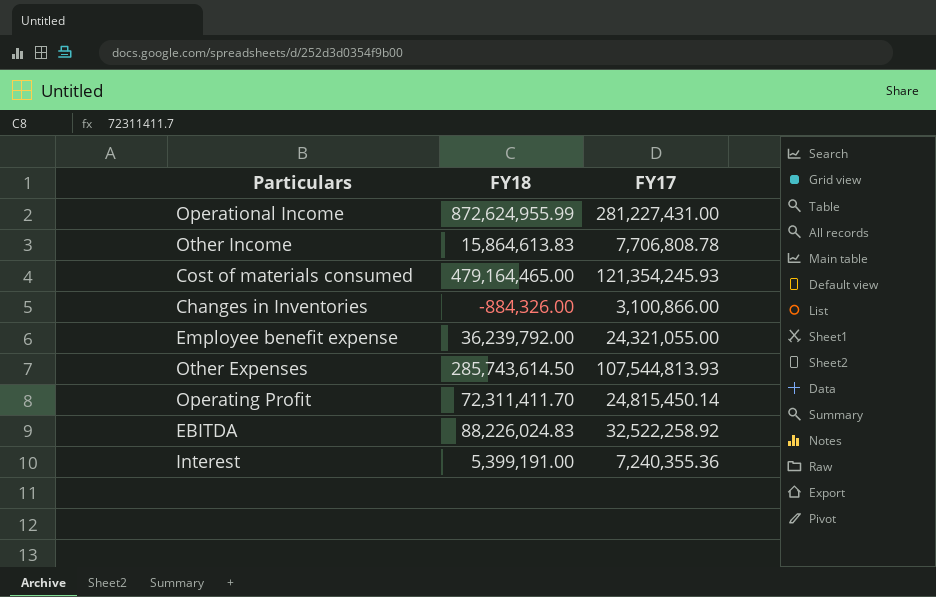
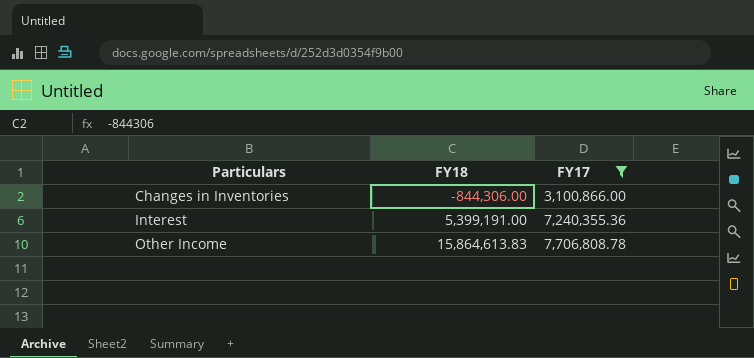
filter: none -> FY17 <= 7,706,808.78
row order: none -> Particulars ascending
Changes in Inventories | FY18: -884,326.00 -> -844,306.00

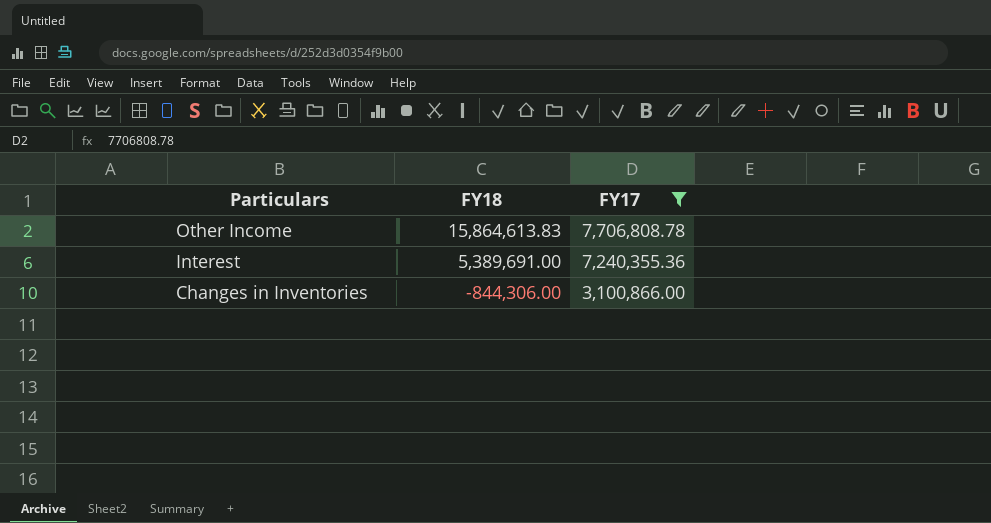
row order: Particulars ascending -> Particulars descending
Interest | FY18: 5,399,191.00 -> 5,389,691.00

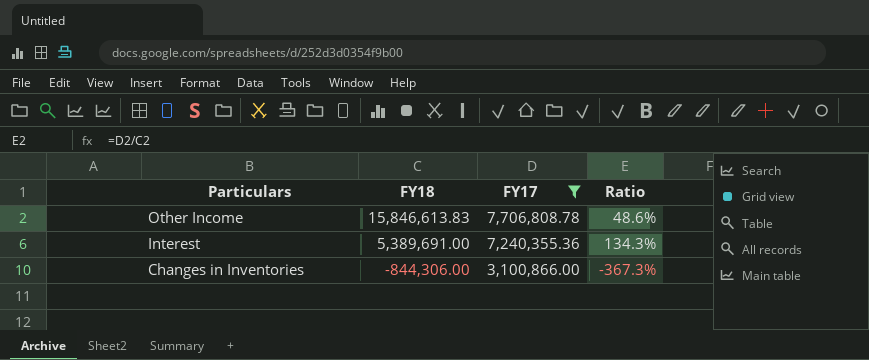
column Ratio | formula: none -> [FY17] / [FY18]
Other Income | FY18: 15,864,613.83 -> 15,846,613.83

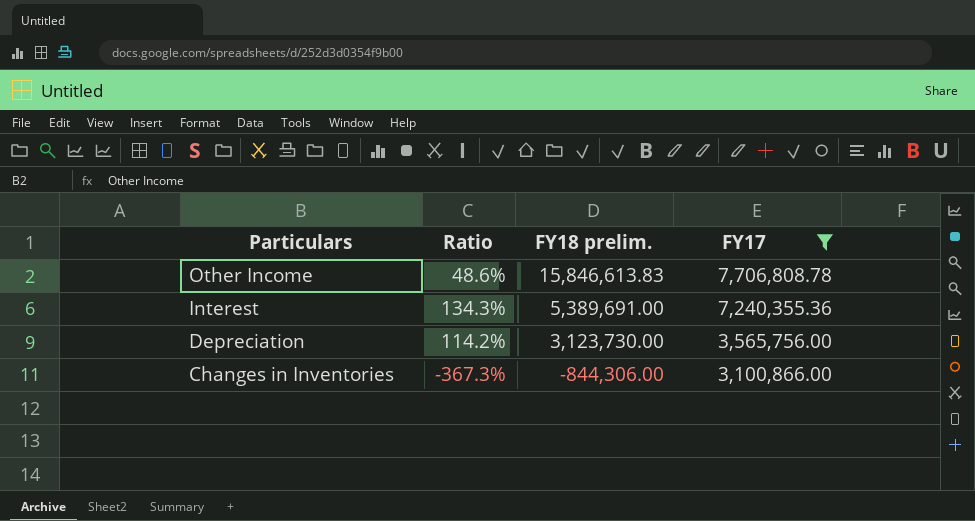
column Ratio | position: 4 -> 2
column name: FY18 -> FY18 prelim.
row Depreciation: none -> 114.2% | 3,123,730.00 | 3,565,756.00

